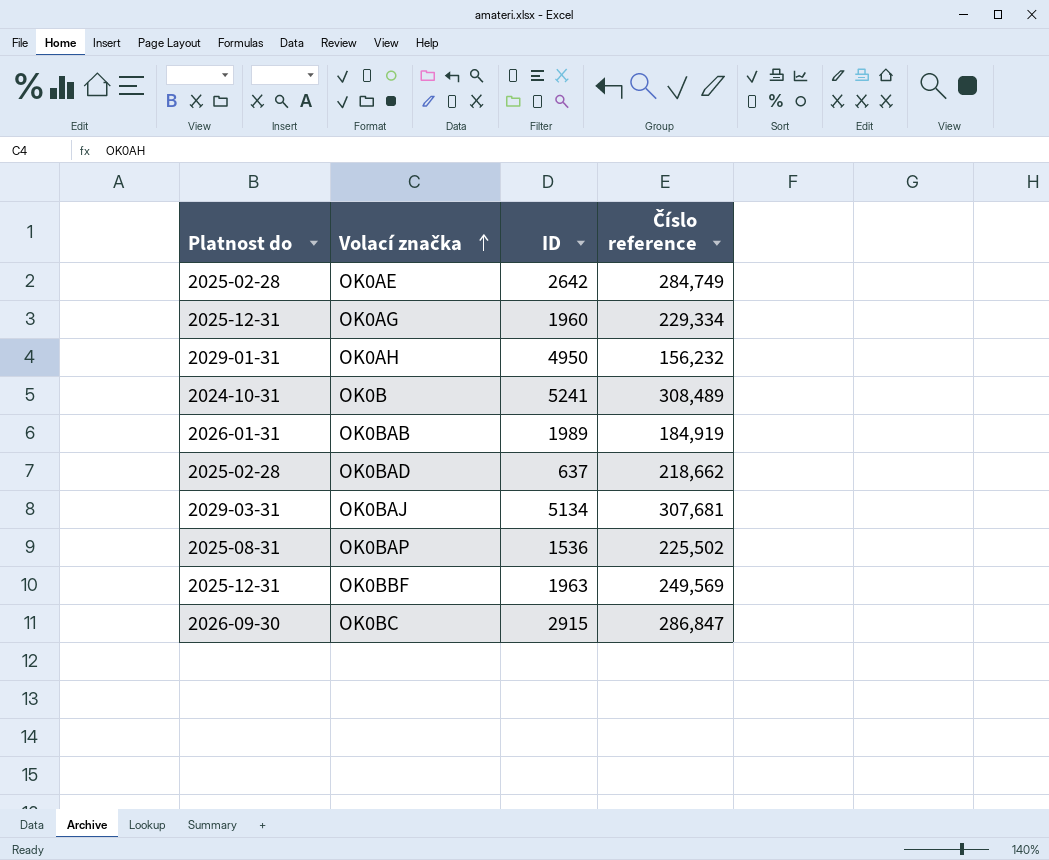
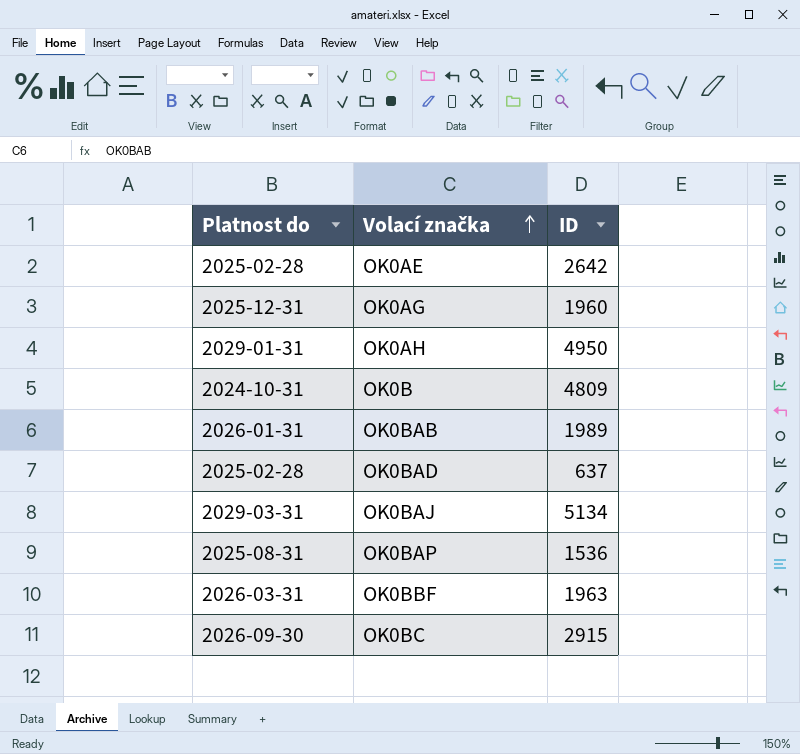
column Číslo reference | position: 4 -> none
OK0B | ID: 5241 -> 4809
OK0BBF | Platnost do: 2025-12-31 -> 2026-03-31

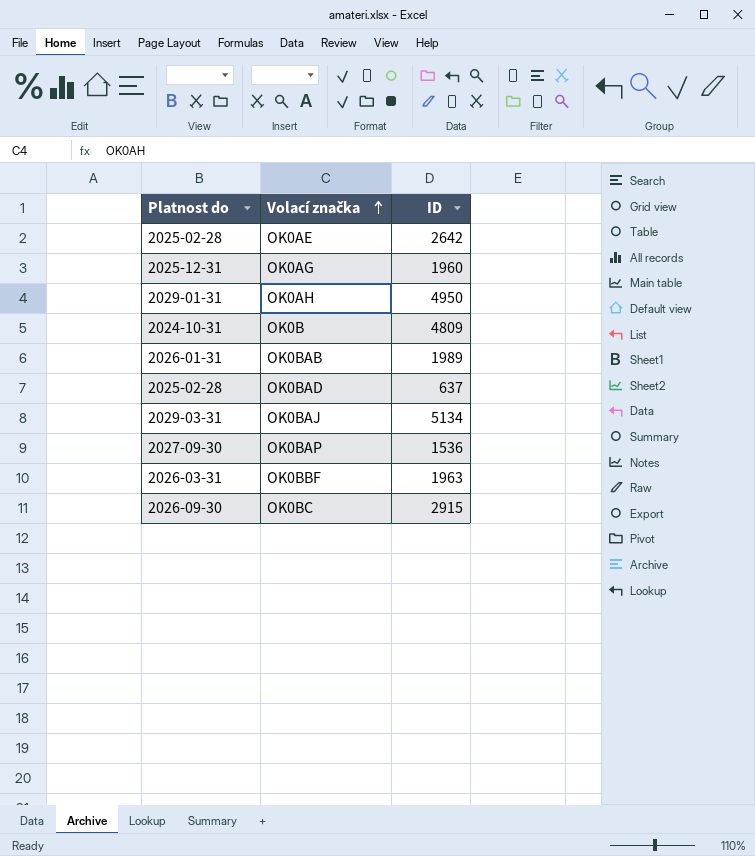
OK0BAP | Platnost do: 2025-08-31 -> 2027-09-30

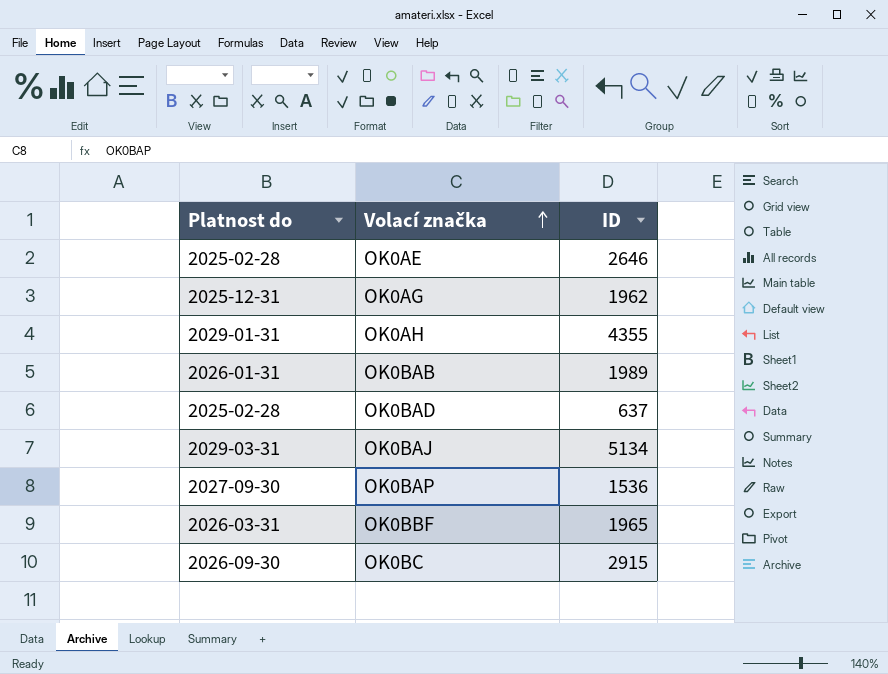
row OK0B: 2024-10-31 | 4809 -> none
OK0AE | ID: 2642 -> 2646
OK0AG | ID: 1960 -> 1962
OK0AH | ID: 4950 -> 4355
OK0BBF | ID: 1963 -> 1965

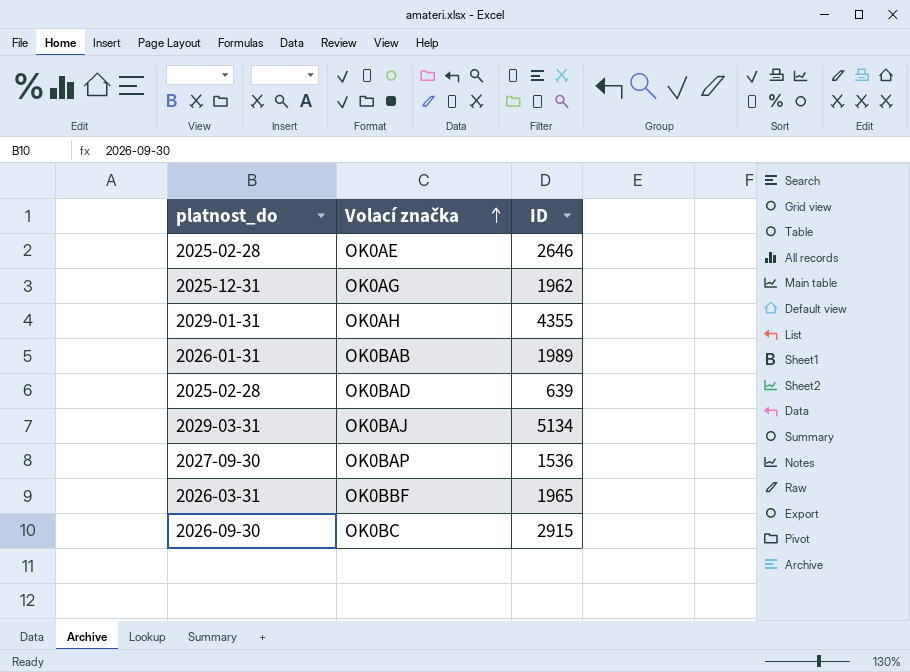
column name: Platnost do -> platnost_do
OK0BAD | ID: 637 -> 639

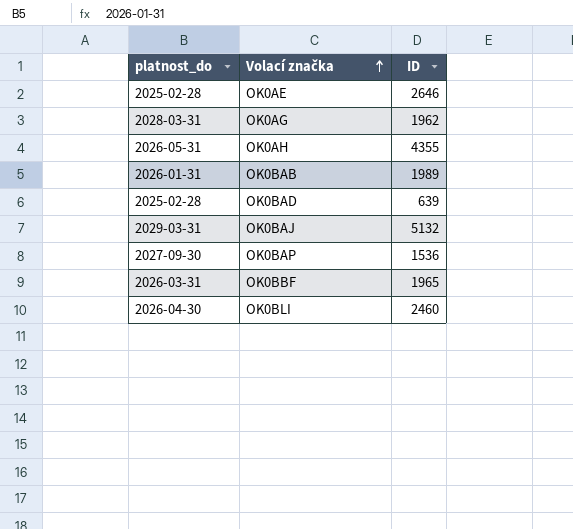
row OK0BC: 2026-09-30 | 2915 -> none
OK0AG | platnost_do: 2025-12-31 -> 2028-03-31
OK0AH | platnost_do: 2029-01-31 -> 2026-05-31
OK0BAJ | ID: 5134 -> 5132
row OK0BLI: none -> 2026-04-30 | 2460

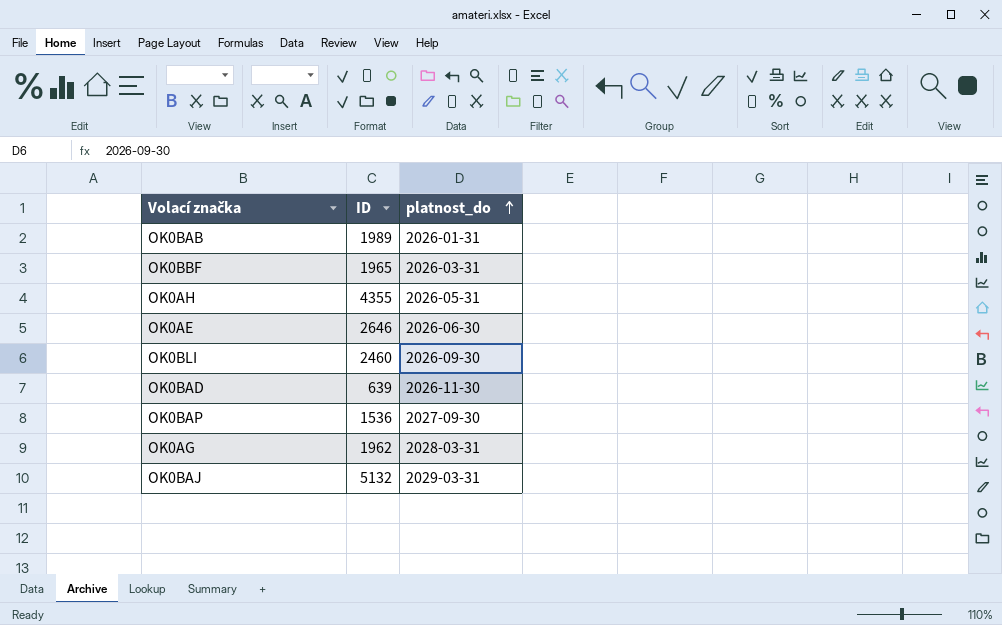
row order: Volací značka ascending -> platnost_do ascending
column platnost_do | position: 1 -> 3
OK0AE | platnost_do: 2025-02-28 -> 2026-06-30
OK0BLI | platnost_do: 2026-04-30 -> 2026-09-30
OK0BAD | platnost_do: 2025-02-28 -> 2026-11-30

